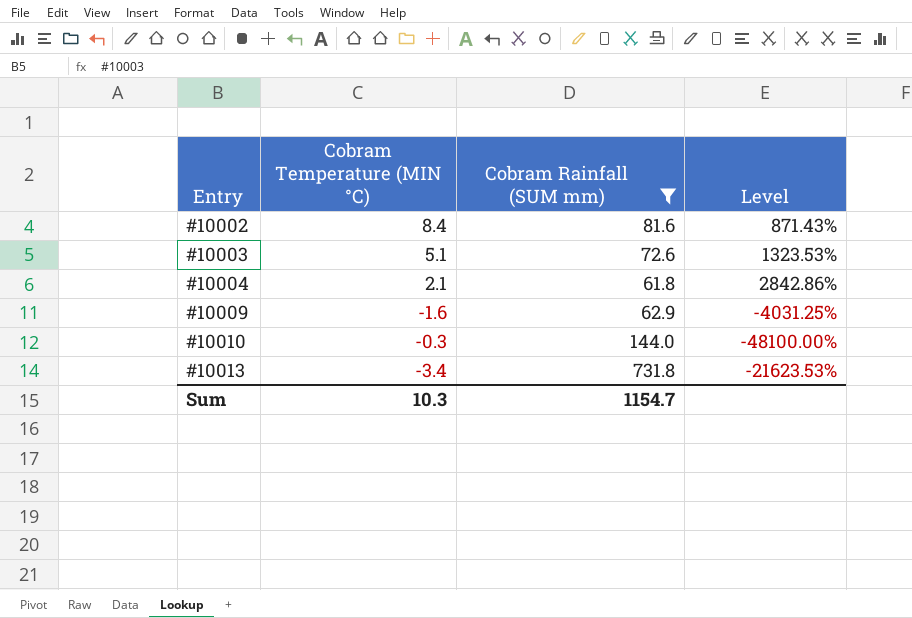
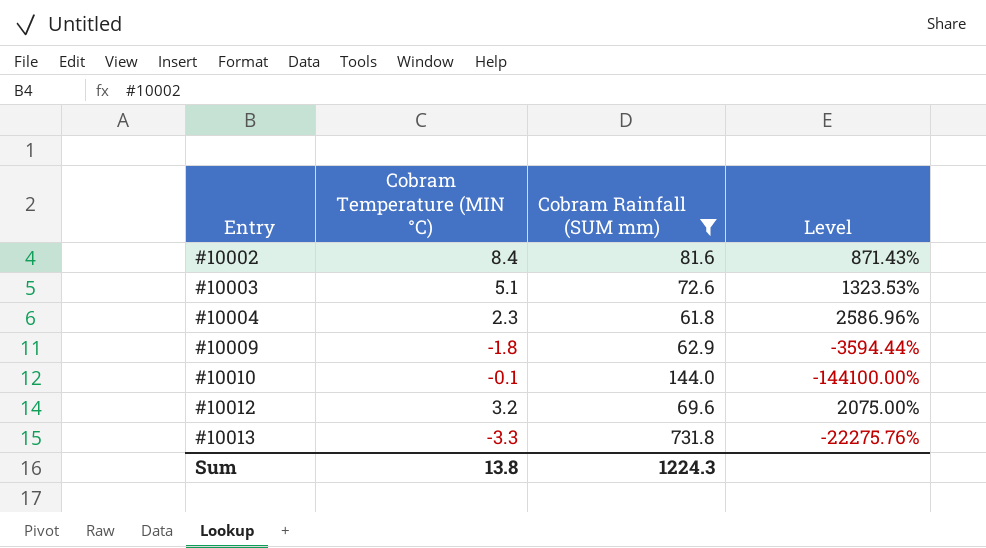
#10004 | Cobram Temperature (MIN °C): 2.1 -> 2.3
#10004 | Level: 2842.86% -> 2586.96%
#10009 | Cobram Temperature (MIN °C): -1.6 -> -1.8
#10009 | Level: -4031.25% -> -3594.44%
#10010 | Cobram Temperature (MIN °C): -0.3 -> -0.1
#10010 | Level: -48100.00% -> -144100.00%
row #10012: none -> 3.2 | 69.6 | 2075.00%
#10013 | Cobram Temperature (MIN °C): -3.4 -> -3.3
#10013 | Level: -21623.53% -> -22275.76%
Sum | Cobram Temperature (MIN °C): 10.3 -> 13.8
Sum | Cobram Rainfall (SUM mm): 1154.7 -> 1224.3

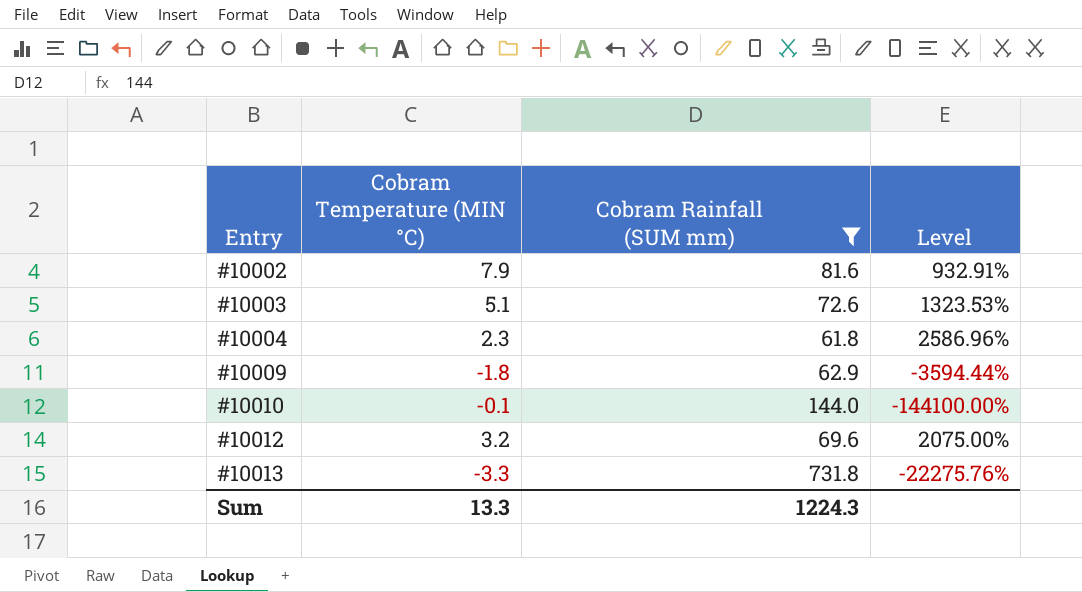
#10002 | Cobram Temperature (MIN °C): 8.4 -> 7.9
#10002 | Level: 871.43% -> 932.91%
Sum | Cobram Temperature (MIN °C): 13.8 -> 13.3

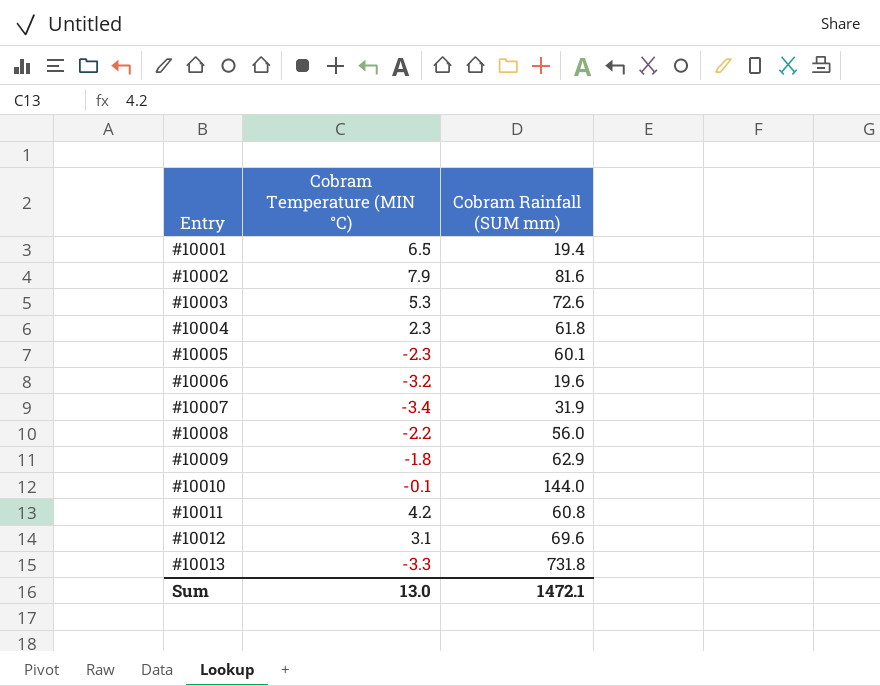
filter: Cobram Rainfall (SUM mm) >= 61.8 -> none
column Level | formula: ([Cobram Rainfall (SUM mm)] - [Cobram Temperature (MIN °C)]) / [Cobram Temperature (MIN °C)] -> none
#10003 | Cobram Temperature (MIN °C): 5.1 -> 5.3
#10012 | Cobram Temperature (MIN °C): 3.2 -> 3.1
Sum | Cobram Temperature (MIN °C): 13.3 -> 13.0
Sum | Cobram Rainfall (SUM mm): 1224.3 -> 1472.1

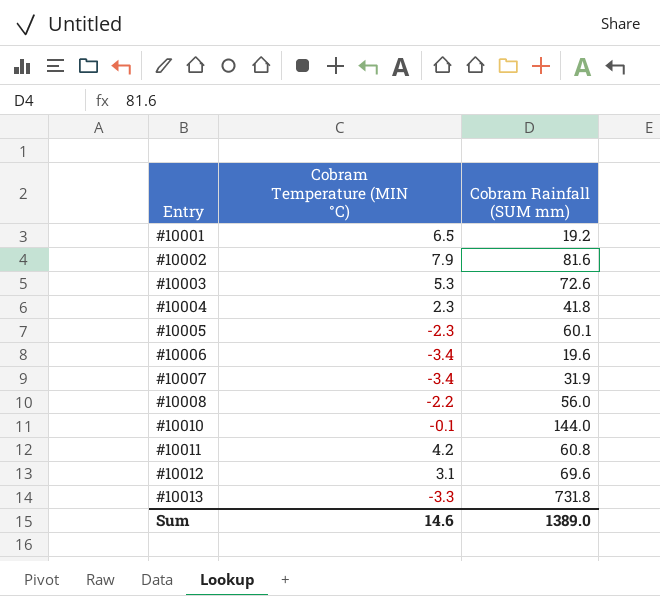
row #10009: -1.8 | 62.9 -> none
#10001 | Cobram Rainfall (SUM mm): 19.4 -> 19.2
#10004 | Cobram Rainfall (SUM mm): 61.8 -> 41.8
#10006 | Cobram Temperature (MIN °C): -3.2 -> -3.4
Sum | Cobram Temperature (MIN °C): 13.0 -> 14.6
Sum | Cobram Rainfall (SUM mm): 1472.1 -> 1389.0

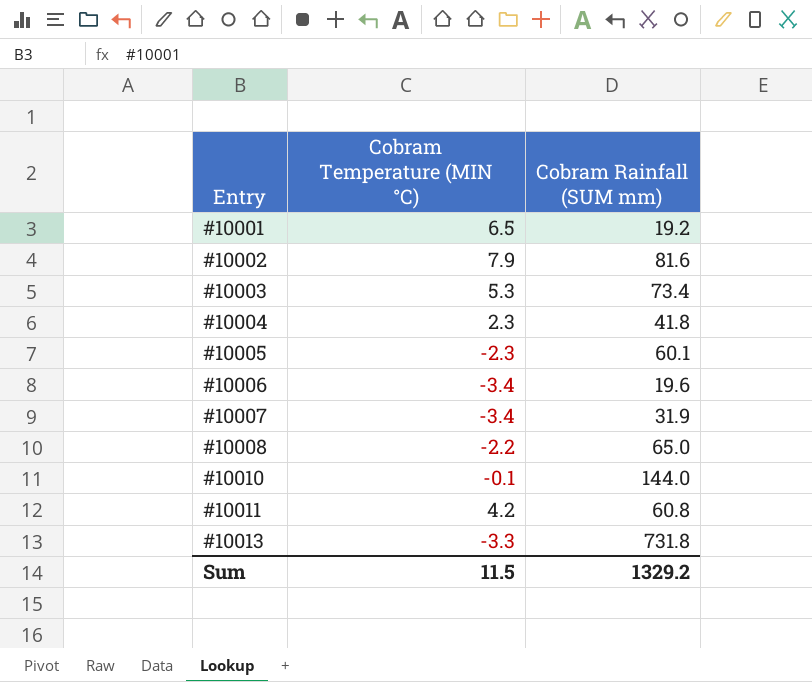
row #10012: 3.1 | 69.6 -> none
#10003 | Cobram Rainfall (SUM mm): 72.6 -> 73.4
#10008 | Cobram Rainfall (SUM mm): 56.0 -> 65.0
Sum | Cobram Temperature (MIN °C): 14.6 -> 11.5
Sum | Cobram Rainfall (SUM mm): 1389.0 -> 1329.2

